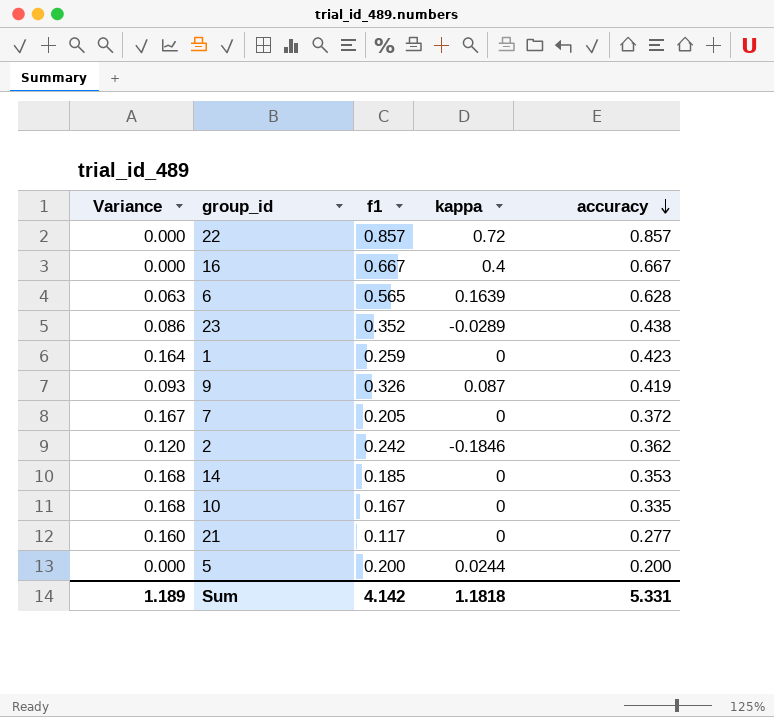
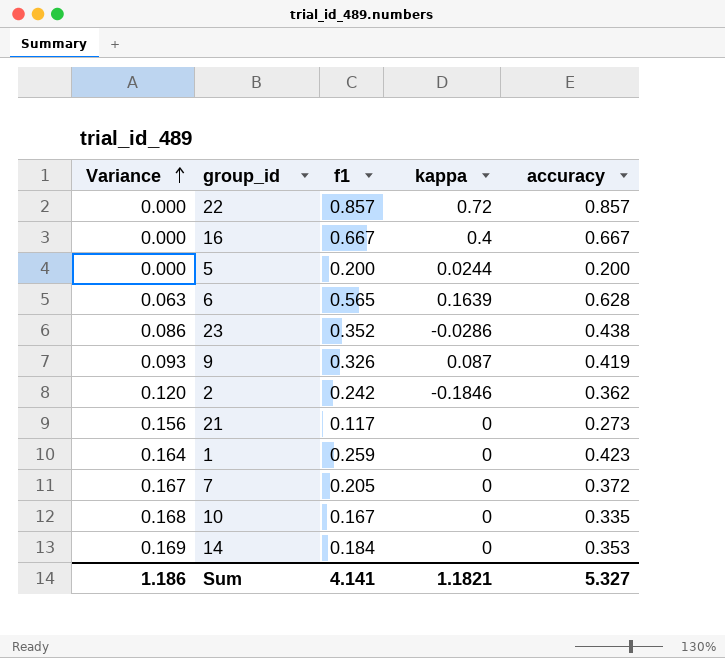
row order: accuracy descending -> Variance ascending
23 | kappa: -0.0289 -> -0.0286
21 | Variance: 0.160 -> 0.156
21 | accuracy: 0.277 -> 0.273
14 | Variance: 0.168 -> 0.169
14 | f1: 0.185 -> 0.184
Sum | Variance: 1.189 -> 1.186
Sum | f1: 4.142 -> 4.141
Sum | kappa: 1.1818 -> 1.1821
Sum | accuracy: 5.331 -> 5.327

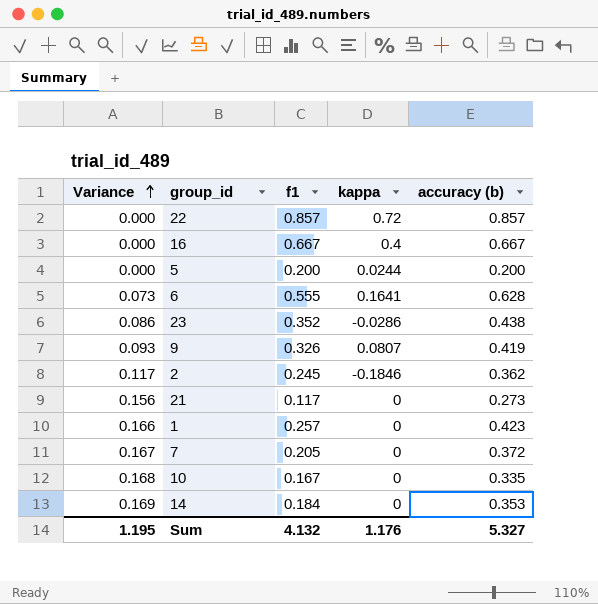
column name: accuracy -> accuracy (b)
6 | Variance: 0.063 -> 0.073
6 | f1: 0.565 -> 0.555
6 | kappa: 0.1639 -> 0.1641
9 | kappa: 0.087 -> 0.0807
2 | Variance: 0.120 -> 0.117
2 | f1: 0.242 -> 0.245
1 | Variance: 0.164 -> 0.166
1 | f1: 0.259 -> 0.257
Sum | Variance: 1.186 -> 1.195
Sum | f1: 4.141 -> 4.132
Sum | kappa: 1.1821 -> 1.176

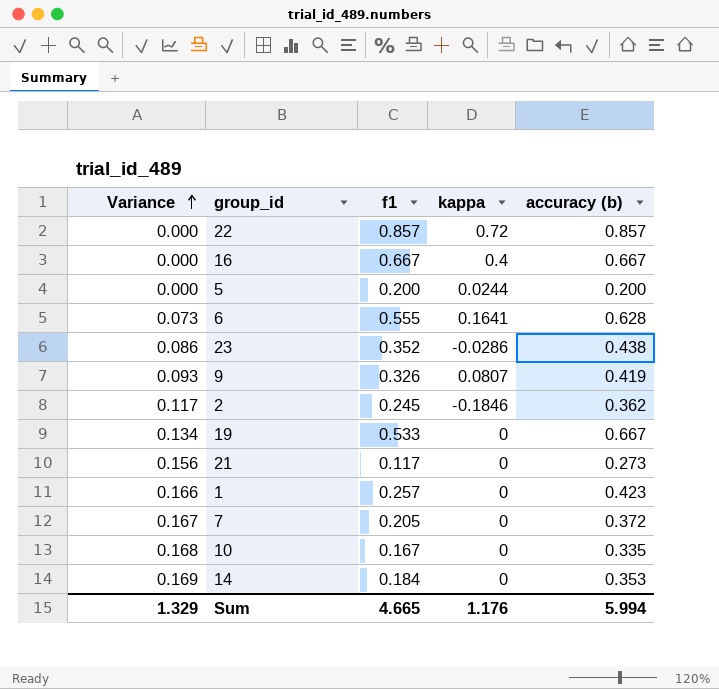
row 19: none -> 0.134 | 0.533 | 0 | 0.667
Sum | Variance: 1.195 -> 1.329
Sum | f1: 4.132 -> 4.665
Sum | accuracy (b): 5.327 -> 5.994

